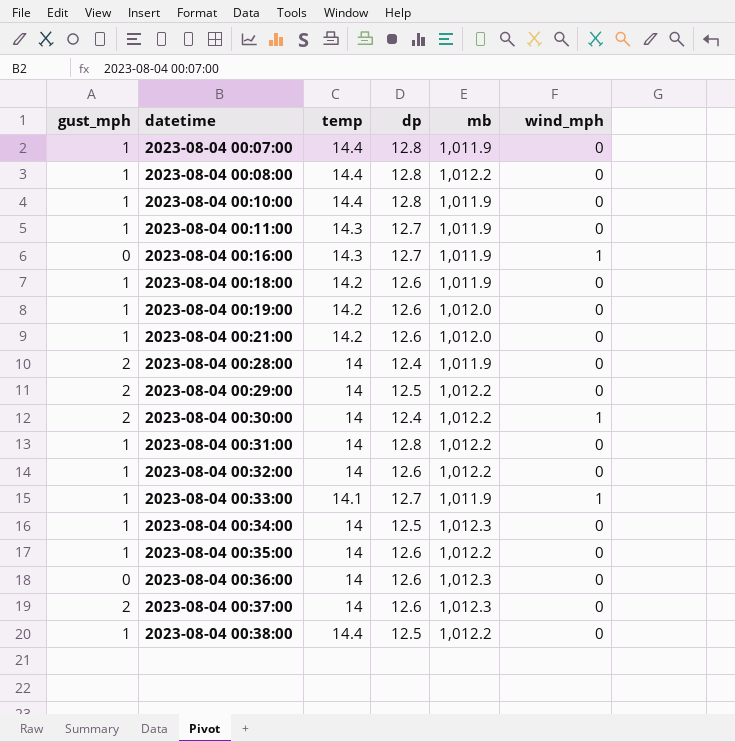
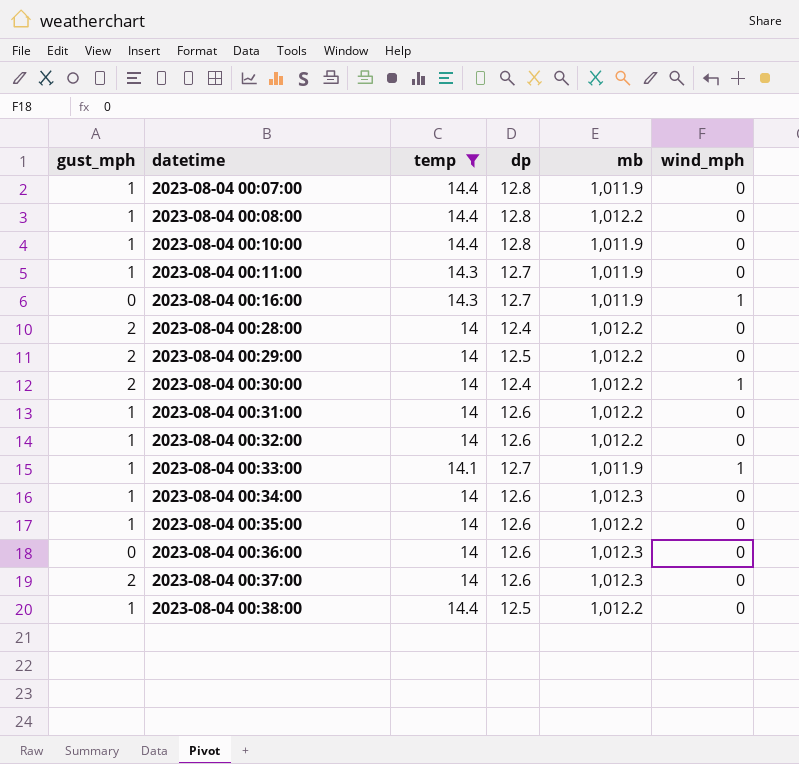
filter: none -> temp != 14.2
2023-08-04 00:28:00 | mb: 1,011.9 -> 1,012.2
2023-08-04 00:31:00 | dp: 12.8 -> 12.6
2023-08-04 00:34:00 | dp: 12.5 -> 12.6

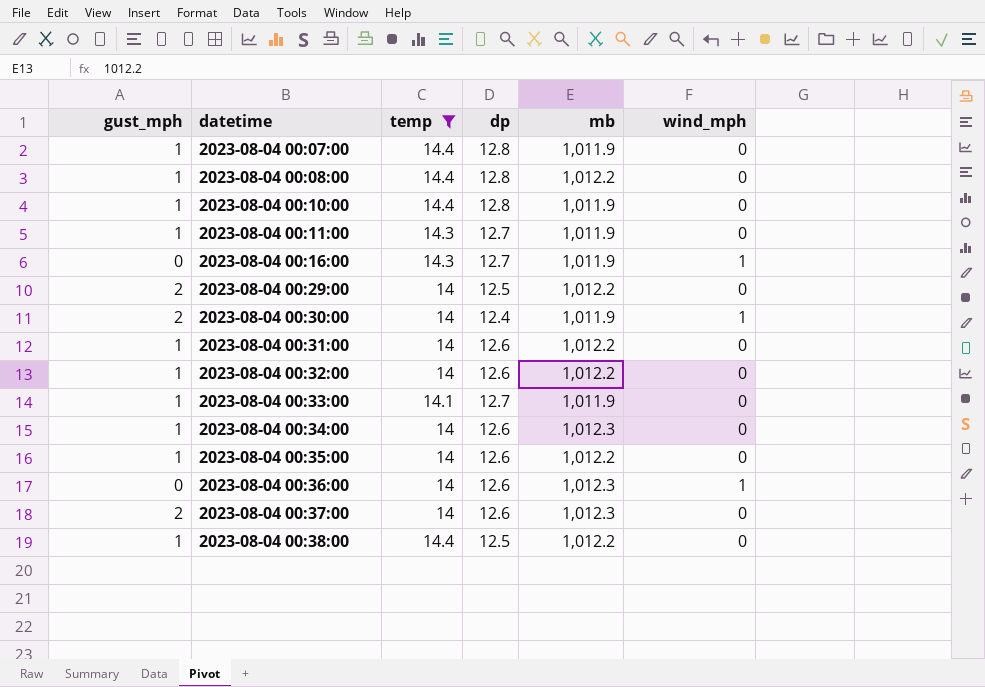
row 2023-08-04 00:28:00: 2 | 14 | 12.4 | 1,012.2 | 0 -> none
2023-08-04 00:30:00 | mb: 1,012.2 -> 1,011.9
2023-08-04 00:33:00 | wind_mph: 1 -> 0
2023-08-04 00:36:00 | wind_mph: 0 -> 1

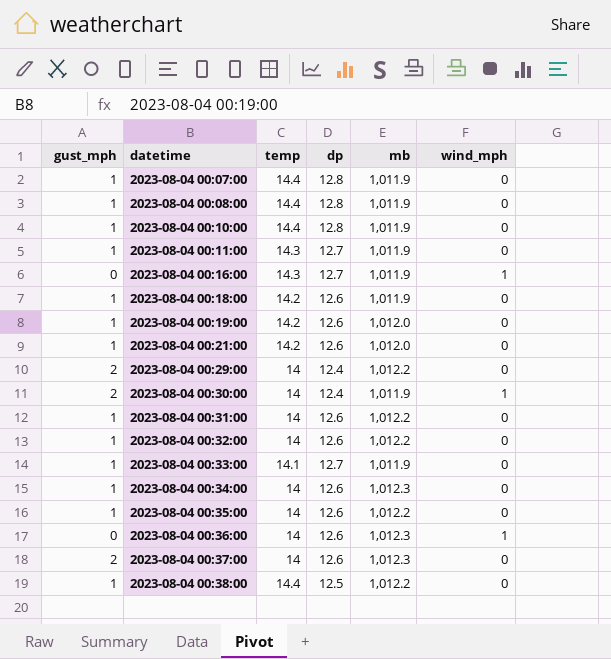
filter: temp != 14.2 -> none
2023-08-04 00:08:00 | mb: 1,012.2 -> 1,011.9
2023-08-04 00:29:00 | dp: 12.5 -> 12.4

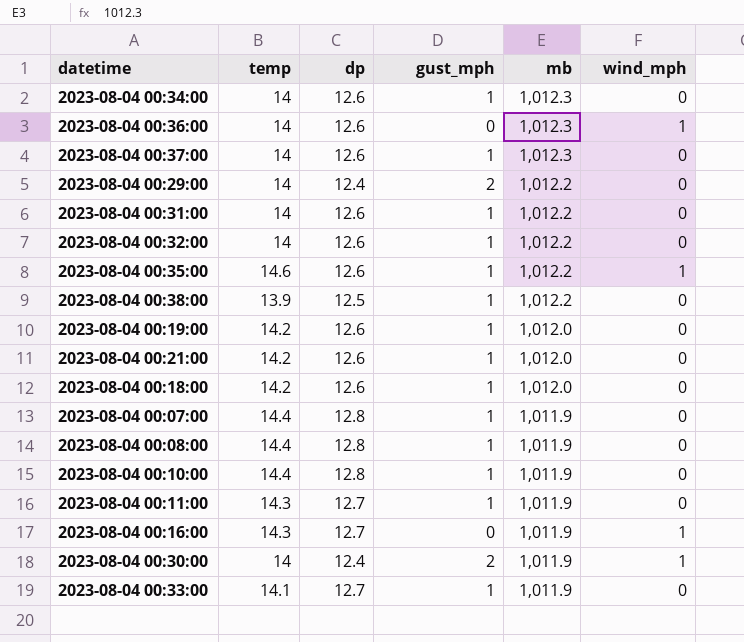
row order: datetime ascending -> mb descending
column gust_mph | position: 1 -> 4
2023-08-04 00:37:00 | gust_mph: 2 -> 1
2023-08-04 00:35:00 | temp: 14 -> 14.6
2023-08-04 00:35:00 | wind_mph: 0 -> 1
2023-08-04 00:38:00 | temp: 14.4 -> 13.9
2023-08-04 00:18:00 | mb: 1,011.9 -> 1,012.0

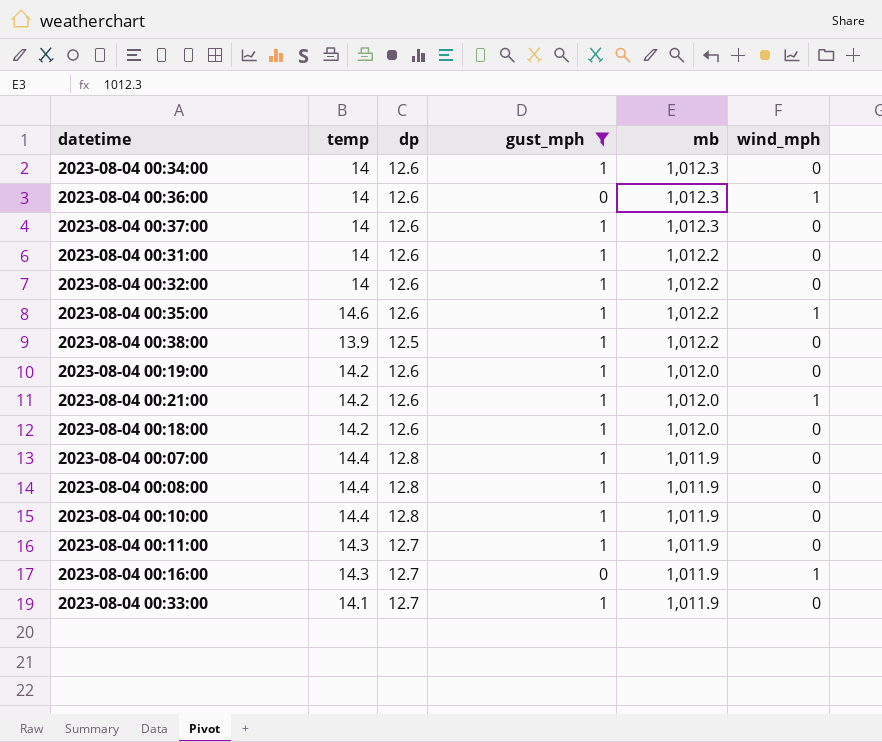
filter: none -> gust_mph != 2
2023-08-04 00:21:00 | wind_mph: 0 -> 1

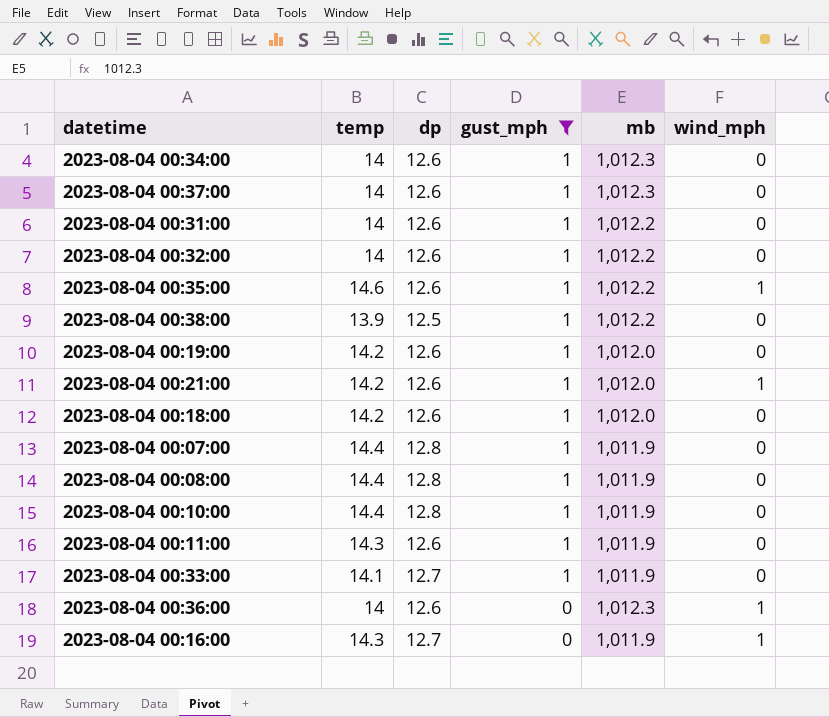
row order: mb descending -> gust_mph descending
2023-08-04 00:11:00 | dp: 12.7 -> 12.6

